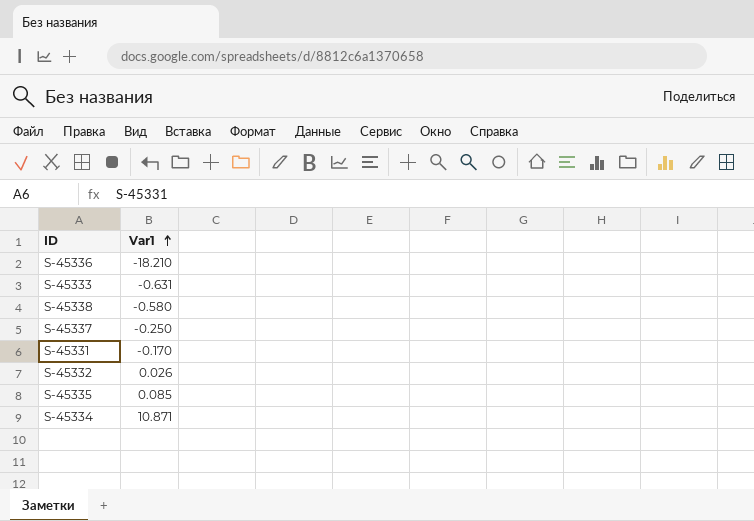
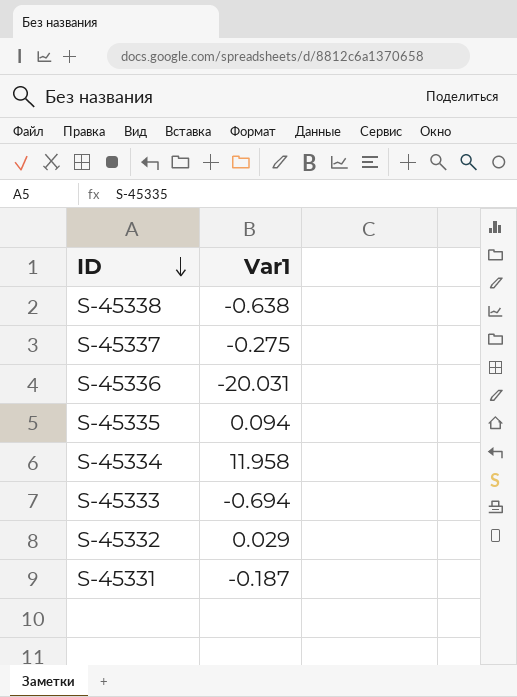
row order: Var1 ascending -> ID descending
S-45338 | Var1: -0.580 -> -0.638
S-45337 | Var1: -0.250 -> -0.275
S-45336 | Var1: -18.210 -> -20.031
S-45335 | Var1: 0.085 -> 0.094
S-45334 | Var1: 10.871 -> 11.958
S-45333 | Var1: -0.631 -> -0.694
S-45332 | Var1: 0.026 -> 0.029
S-45331 | Var1: -0.170 -> -0.187

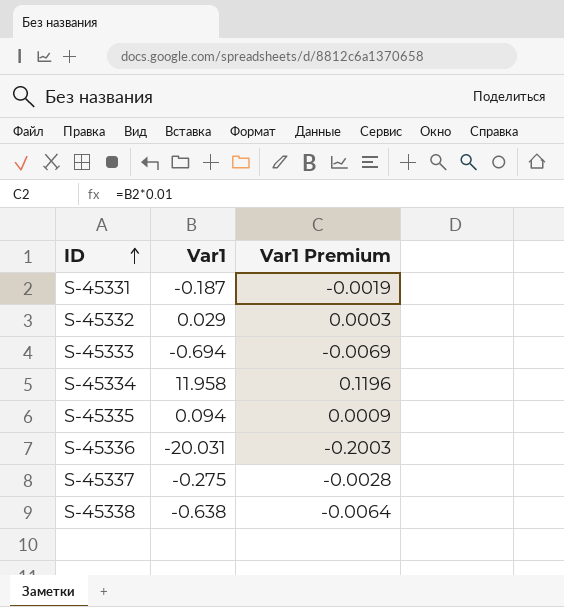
row order: ID descending -> ID ascending
column Var1 Premium | formula: none -> [Var1] * 0.01

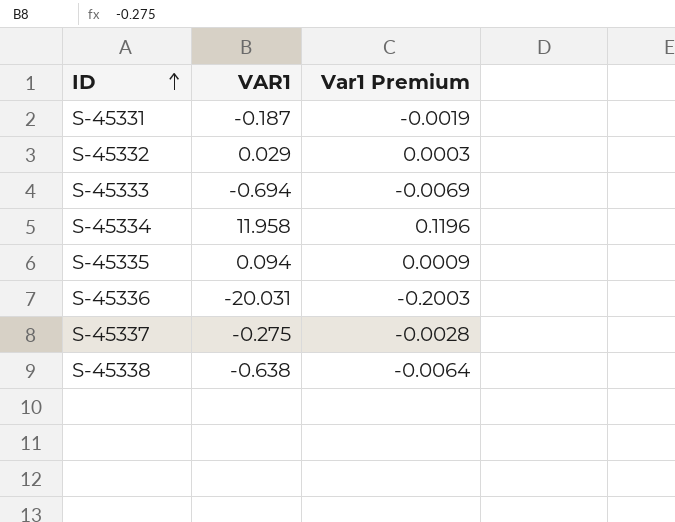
column name: Var1 -> VAR1

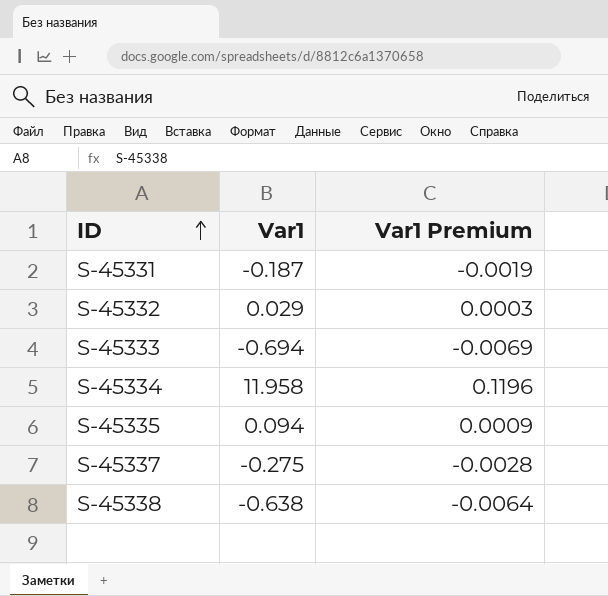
column name: VAR1 -> Var1
row S-45336: -20.031 | -0.2003 -> none

